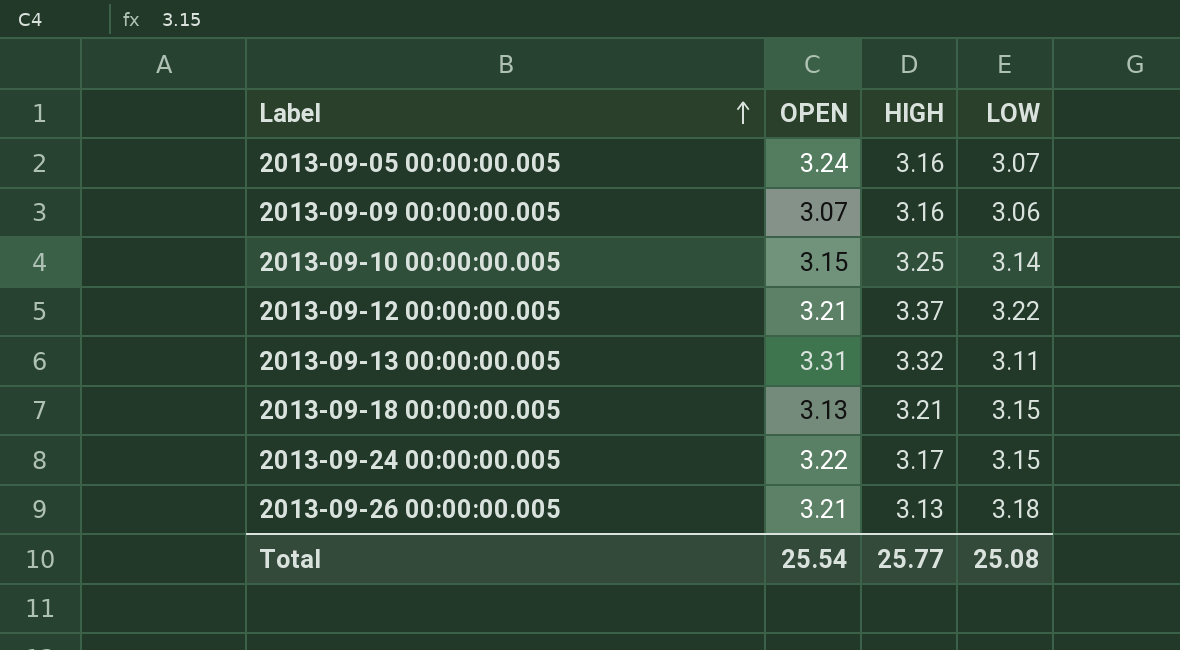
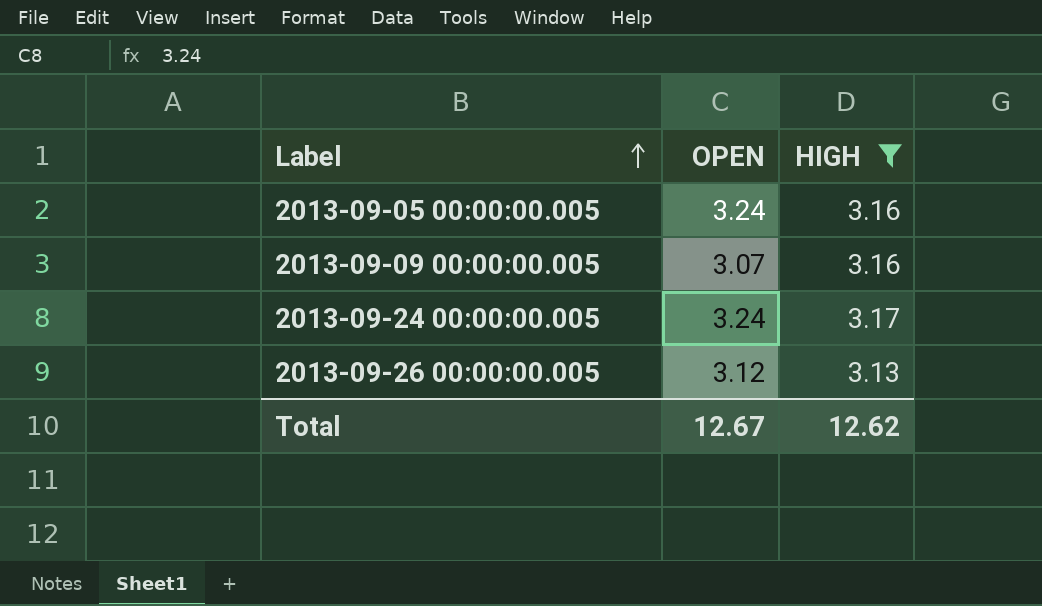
filter: none -> HIGH <= 3.17
column LOW | position: 4 -> none
2013-09-24 00:00:00.005 | OPEN: 3.22 -> 3.24
2013-09-26 00:00:00.005 | OPEN: 3.21 -> 3.12
Total | OPEN: 25.54 -> 12.67
Total | HIGH: 25.77 -> 12.62

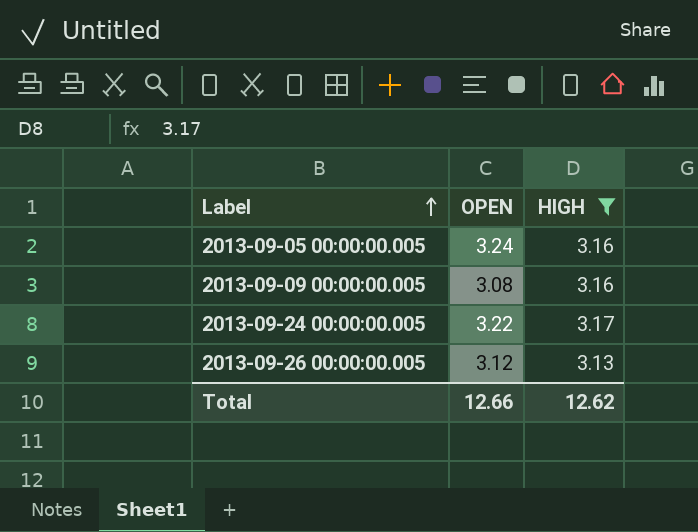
2013-09-09 00:00:00.005 | OPEN: 3.07 -> 3.08
2013-09-24 00:00:00.005 | OPEN: 3.24 -> 3.22
Total | OPEN: 12.67 -> 12.66

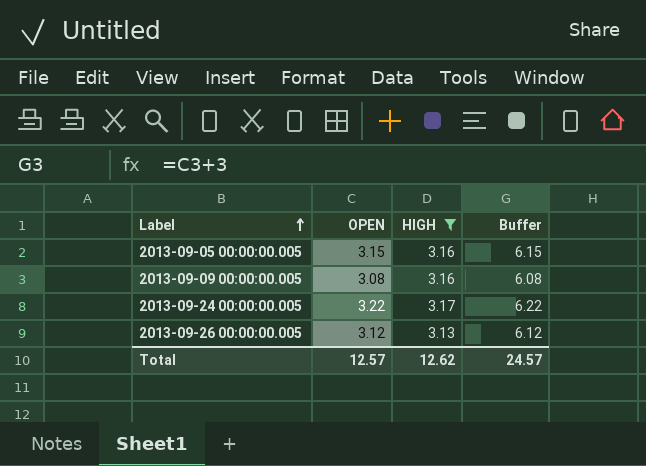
column Buffer | formula: none -> [OPEN] + 3
2013-09-05 00:00:00.005 | OPEN: 3.24 -> 3.15
Total | OPEN: 12.66 -> 12.57

